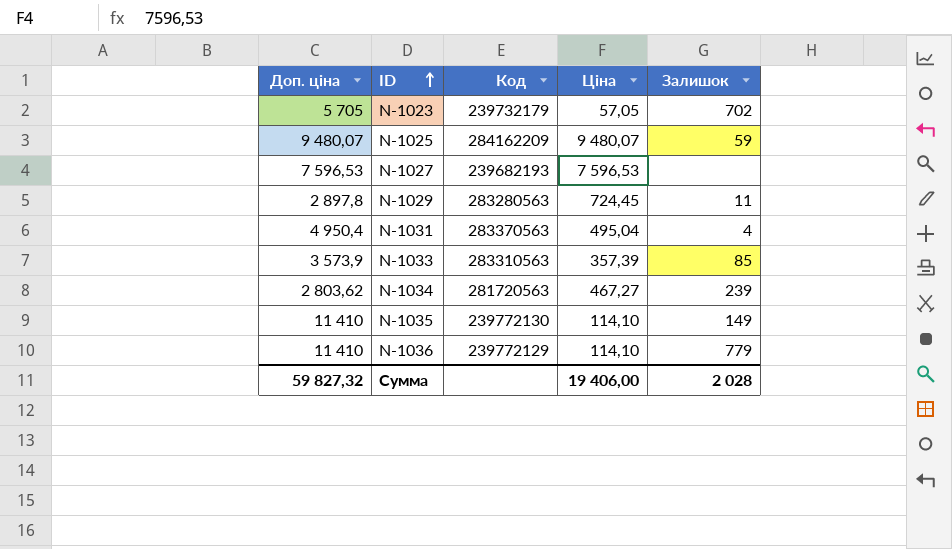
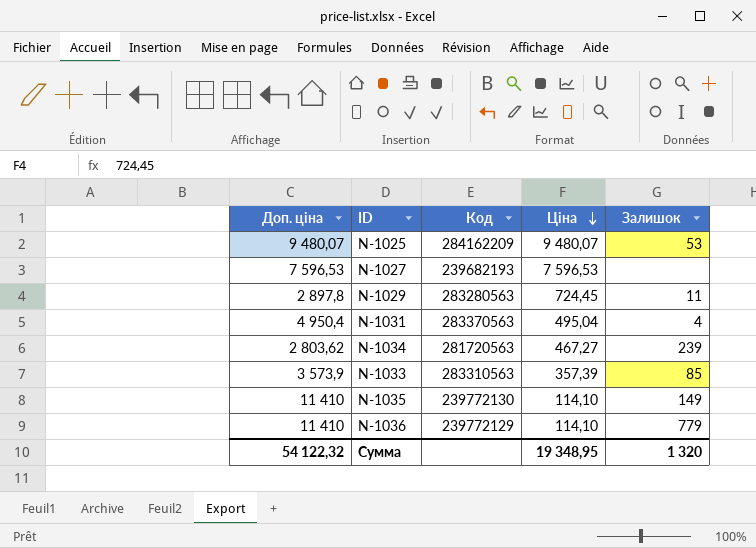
row order: ID ascending -> Ціна descending
row N-1023: 5 705 | 239732179 | 57,05 | 702 -> none
N-1025 | Залишок: 59 -> 53
Сумма | Доп. ціна: 59 827,32 -> 54 122,32
Сумма | Ціна: 19 406,00 -> 19 348,95
Сумма | Залишок: 2 028 -> 1 320

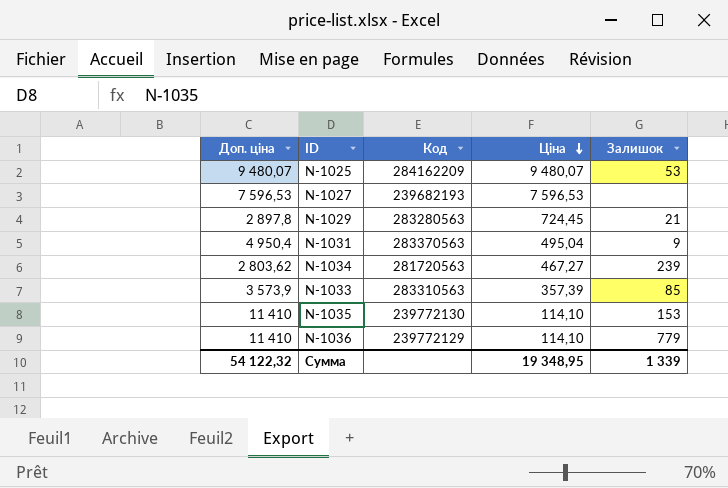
N-1029 | Залишок: 11 -> 21
N-1031 | Залишок: 4 -> 9
N-1035 | Залишок: 149 -> 153
Сумма | Залишок: 1 320 -> 1 339

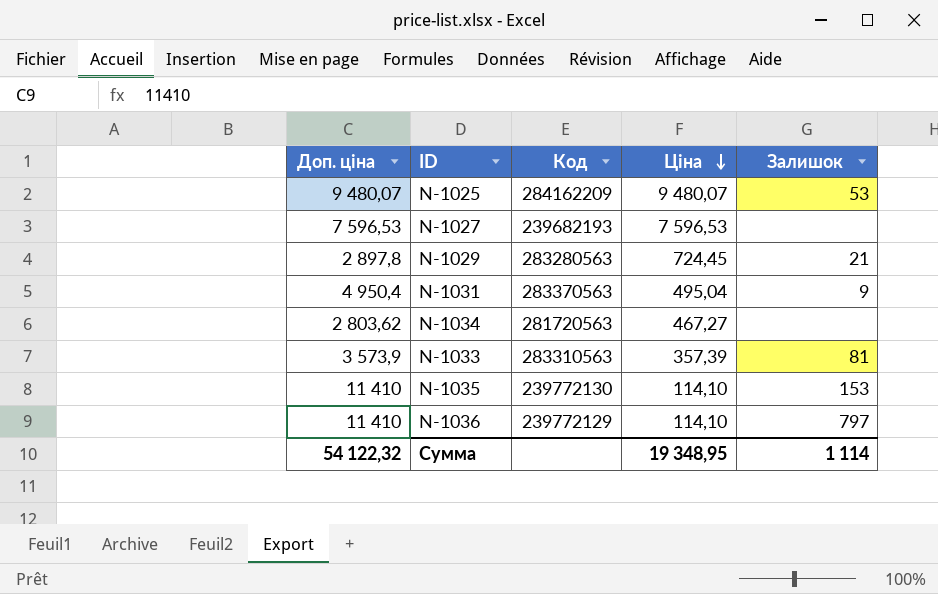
N-1034 | Залишок: 239 -> none
N-1033 | Залишок: 85 -> 81
N-1036 | Залишок: 779 -> 797
Сумма | Залишок: 1 339 -> 1 114

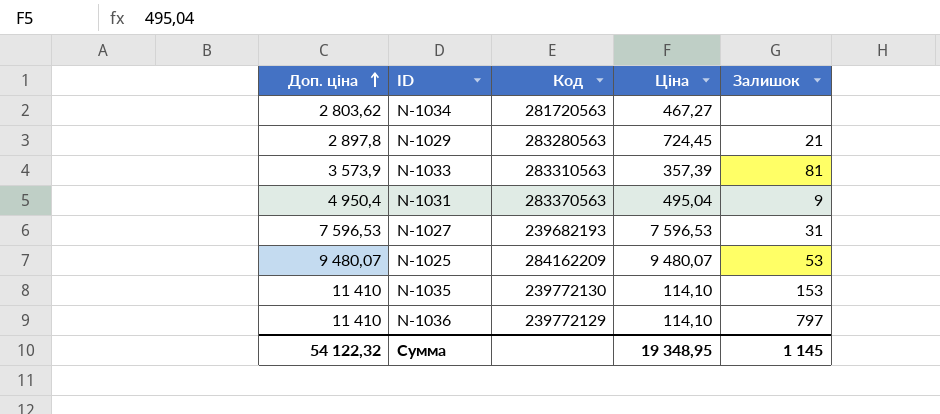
row order: Ціна descending -> Доп. ціна ascending
N-1027 | Залишок: none -> 31
Сумма | Залишок: 1 114 -> 1 145

